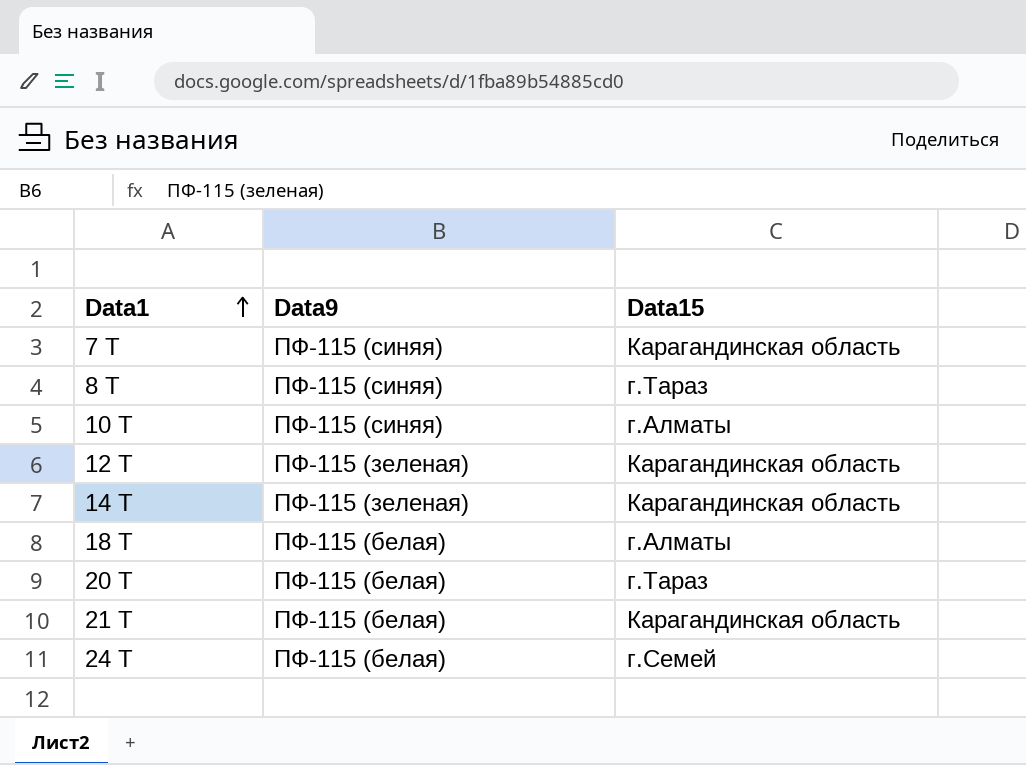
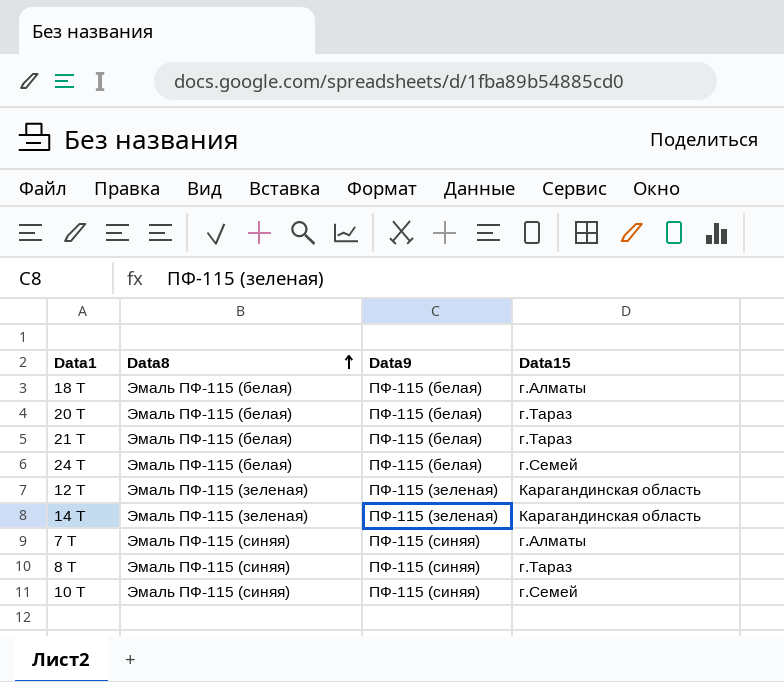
row order: Data1 ascending -> Data8 ascending
column Data8 | position: none -> 2
21 Т | Data15: Карагандинская область -> г.Тараз
7 Т | Data15: Карагандинская область -> г.Алматы
10 Т | Data15: г.Алматы -> г.Семей

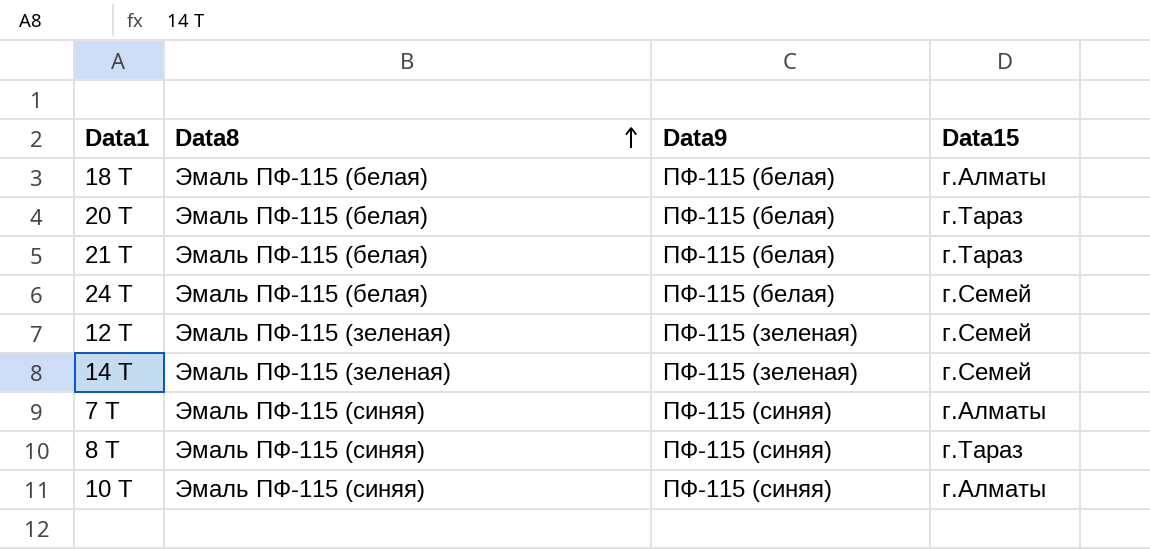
12 Т | Data15: Карагандинская область -> г.Семей
14 Т | Data15: Карагандинская область -> г.Семей
10 Т | Data15: г.Семей -> г.Алматы

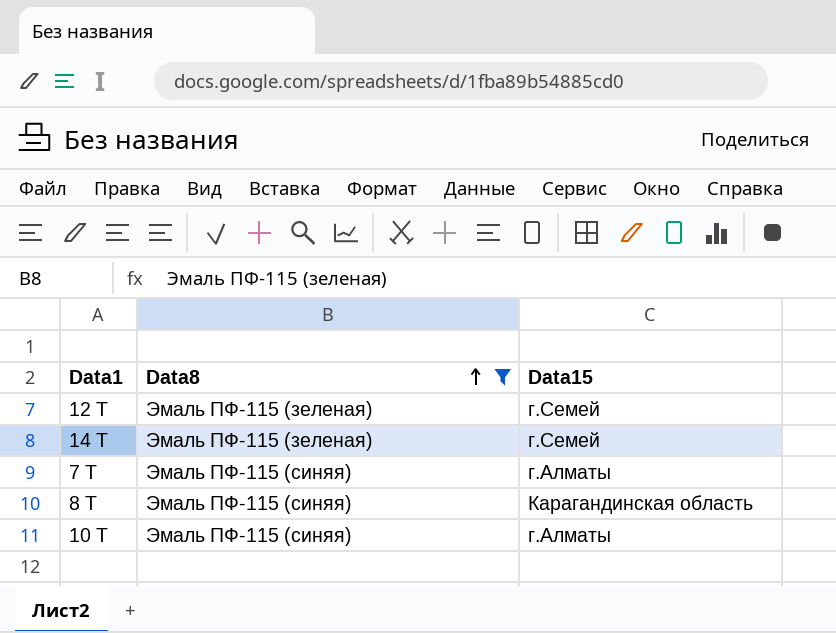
filter: none -> Data8 != Эмаль ПФ-115 (белая)
column Data9 | position: 3 -> none
8 Т | Data15: г.Тараз -> Карагандинская область

